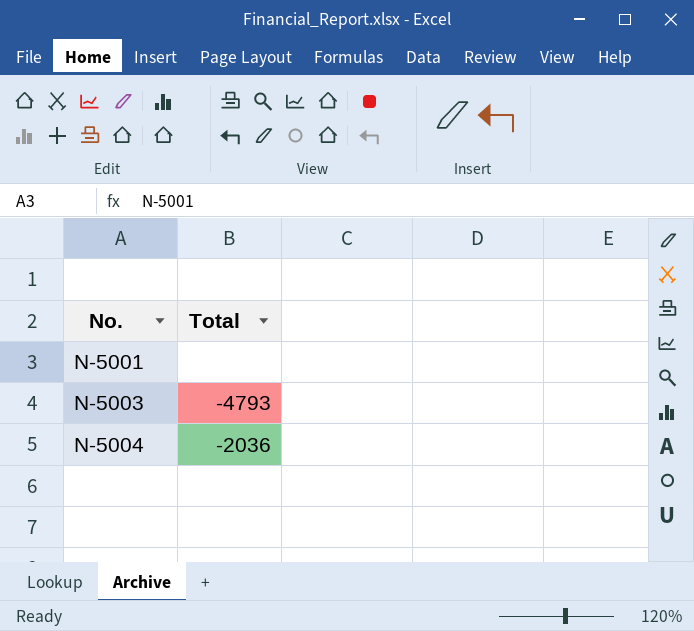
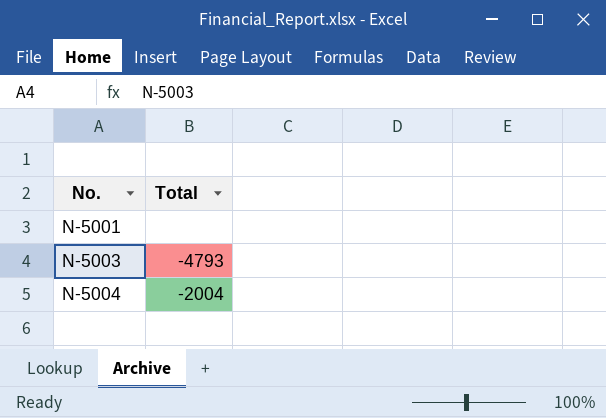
N-5004 | Total: -2036 -> -2004

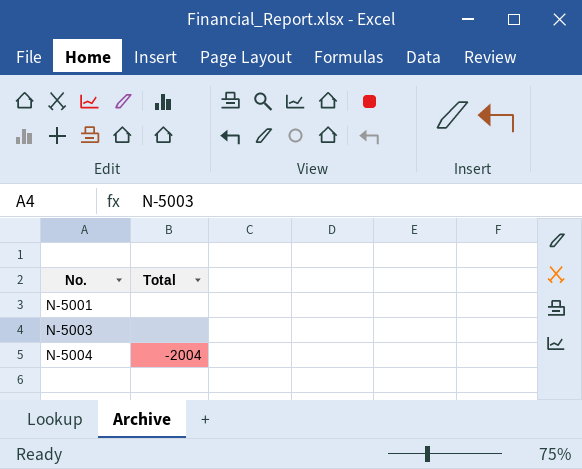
N-5003 | Total: -4793 -> none

